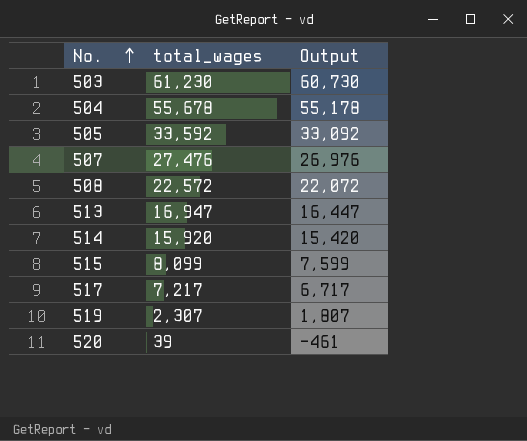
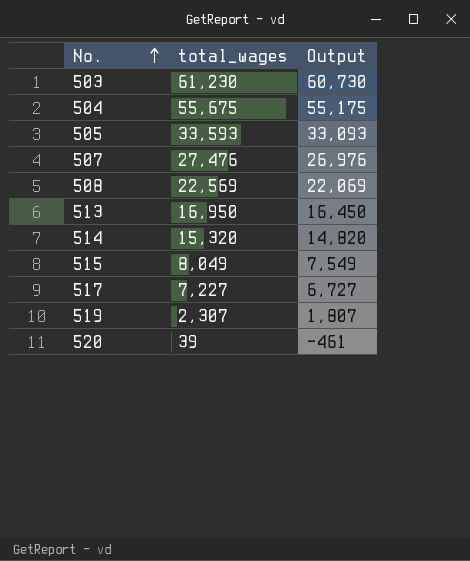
504 | total_wages: 55,678 -> 55,675
504 | Output: 55,178 -> 55,175
505 | total_wages: 33,592 -> 33,593
505 | Output: 33,092 -> 33,093
508 | total_wages: 22,572 -> 22,569
508 | Output: 22,072 -> 22,069
513 | total_wages: 16,947 -> 16,950
513 | Output: 16,447 -> 16,450
514 | total_wages: 15,920 -> 15,320
514 | Output: 15,420 -> 14,820
515 | total_wages: 8,099 -> 8,049
515 | Output: 7,599 -> 7,549
517 | total_wages: 7,217 -> 7,227
517 | Output: 6,717 -> 6,727

